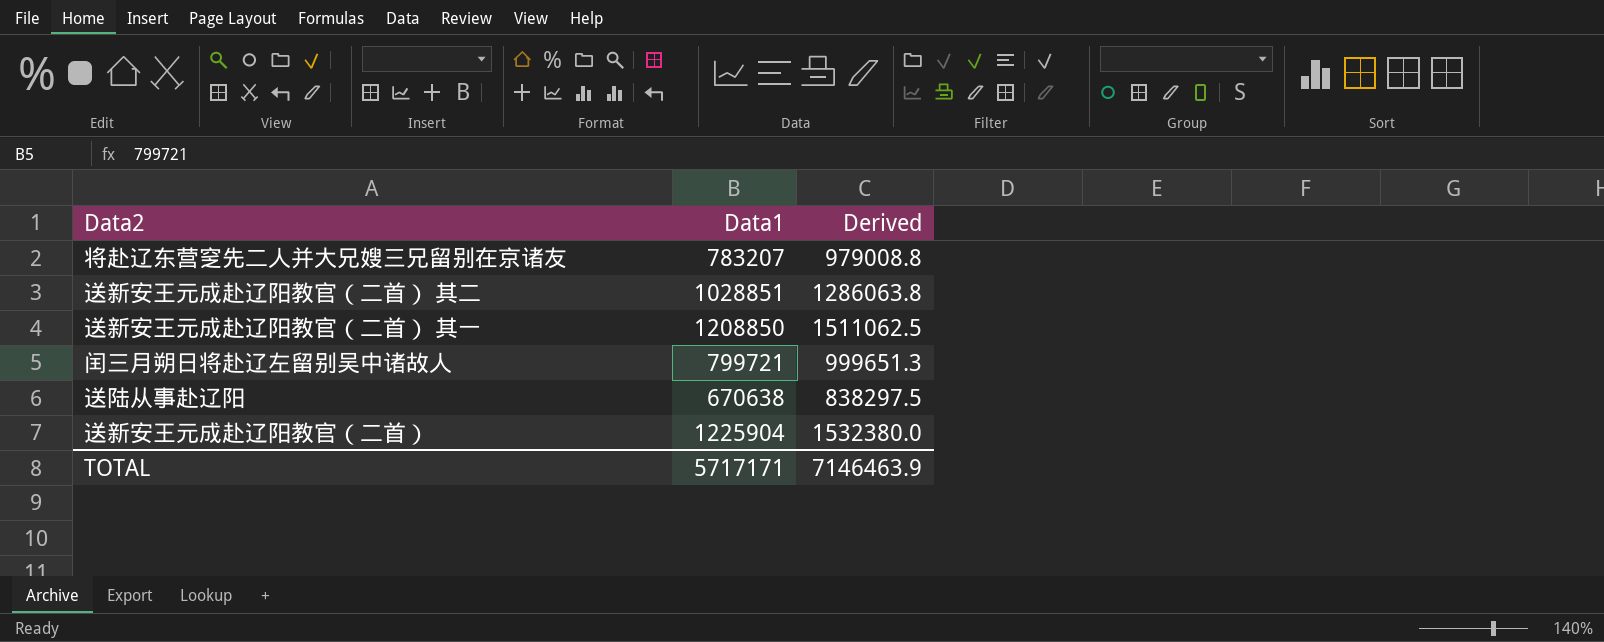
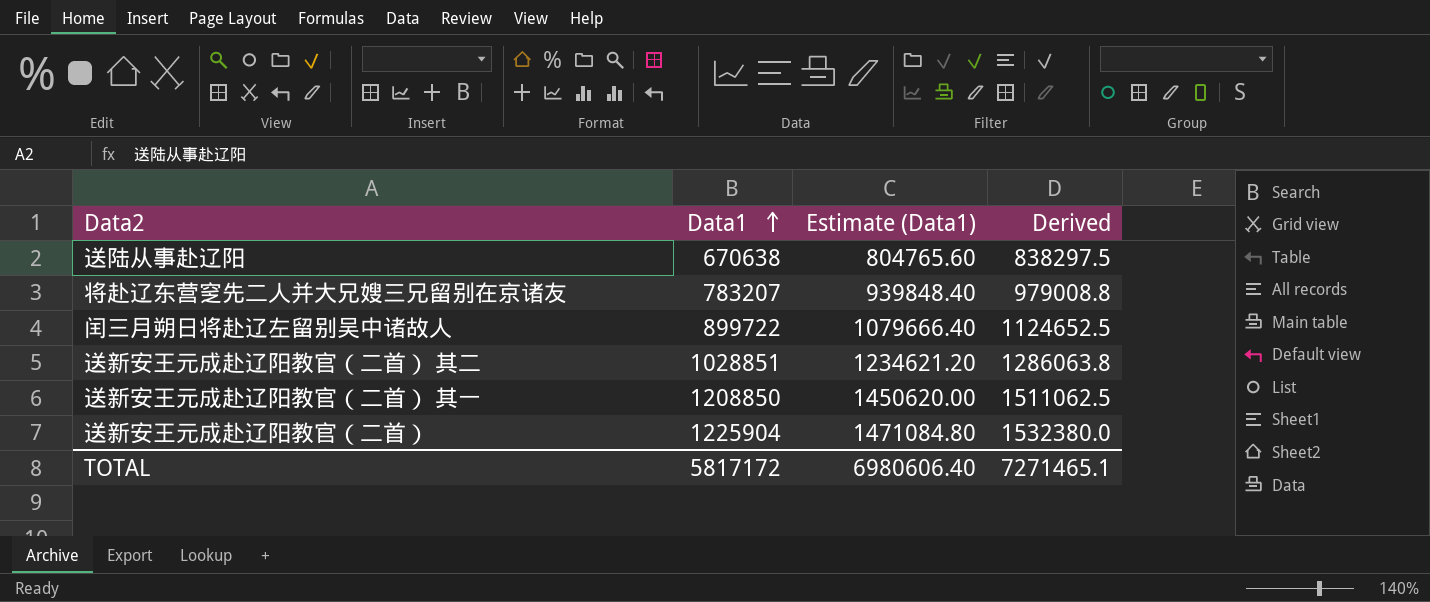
row order: none -> Data1 ascending
column Estimate (Data1) | formula: none -> [Data1] * 1.2
闰三月朔日将赴辽左留别吴中诸故人 | Data1: 799721 -> 899722
闰三月朔日将赴辽左留别吴中诸故人 | Derived: 999651.3 -> 1124652.5
TOTAL | Data1: 5717171 -> 5817172
TOTAL | Derived: 7146463.9 -> 7271465.1

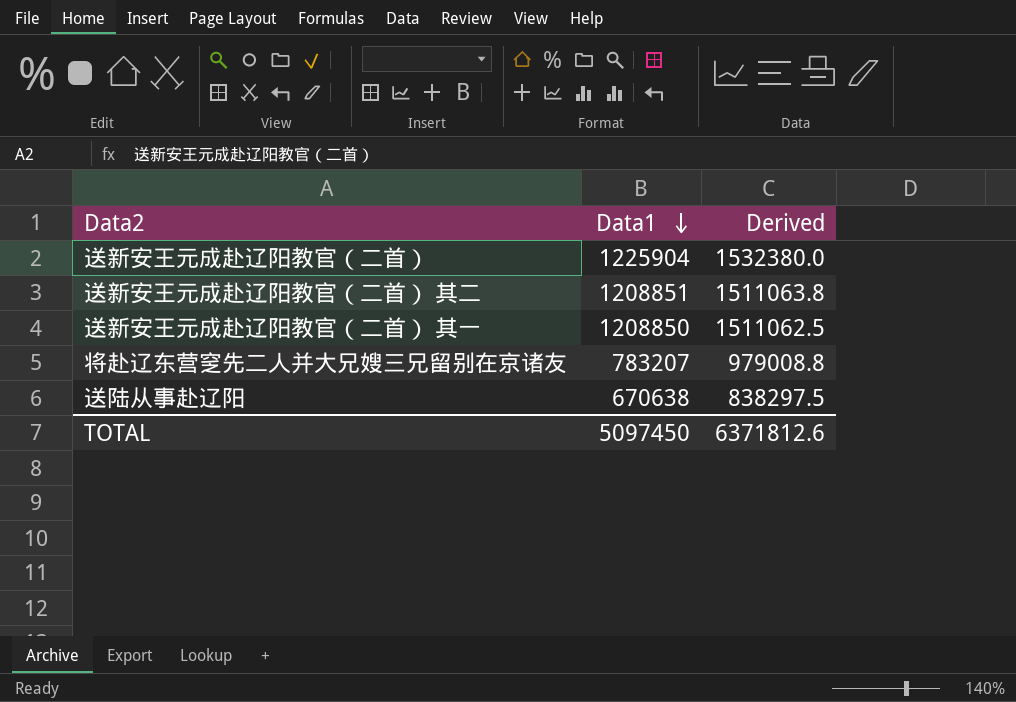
row order: Data1 ascending -> Data1 descending
column Estimate (Data1) | formula: [Data1] * 1.2 -> none
row 闰三月朔日将赴辽左留别吴中诸故人: 899722 | 1079666.40 | 1124652.5 -> none
送新安王元成赴辽阳教官（二首） 其二 | Data1: 1028851 -> 1208851
送新安王元成赴辽阳教官（二首） 其二 | Derived: 1286063.8 -> 1511063.8
TOTAL | Data1: 5817172 -> 5097450
TOTAL | Derived: 7271465.1 -> 6371812.6

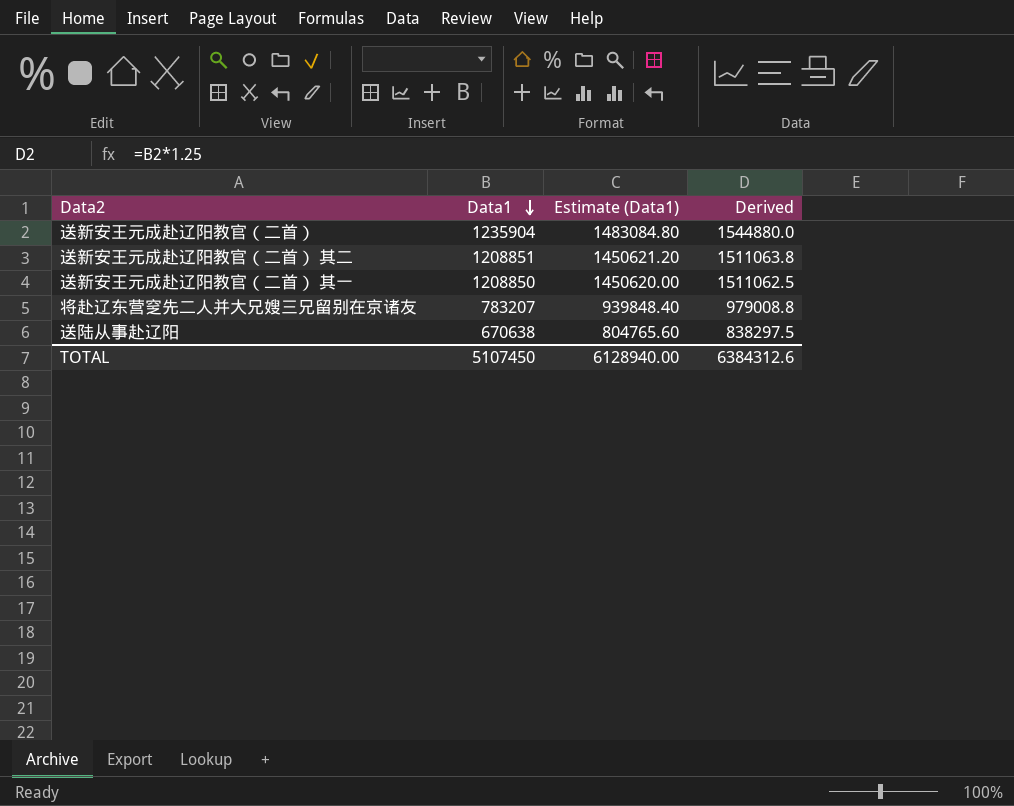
column Estimate (Data1) | formula: none -> [Data1] * 1.2
送新安王元成赴辽阳教官（二首） | Data1: 1225904 -> 1235904
送新安王元成赴辽阳教官（二首） | Derived: 1532380.0 -> 1544880.0
TOTAL | Data1: 5097450 -> 5107450
TOTAL | Derived: 6371812.6 -> 6384312.6

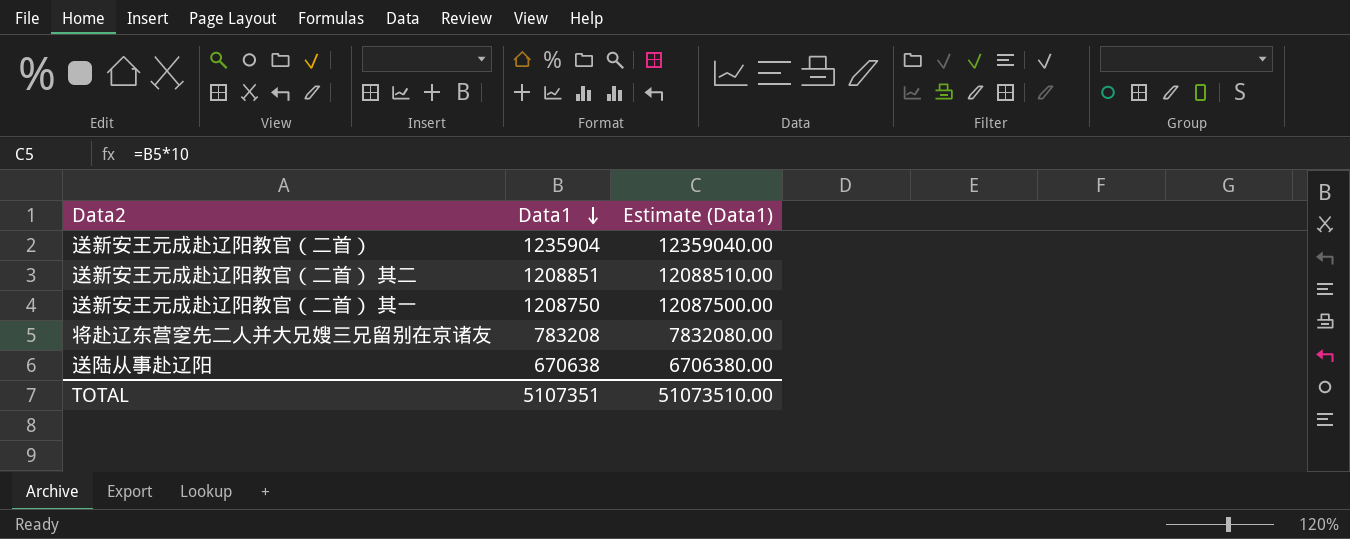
column Derived | formula: [Data1] * 1.25 -> none
column Estimate (Data1) | formula: [Data1] * 1.2 -> [Data1] * 10
送新安王元成赴辽阳教官（二首） 其一 | Data1: 1208850 -> 1208750
将赴辽东营窆先二人并大兄嫂三兄留别在京诸友 | Data1: 783207 -> 783208
TOTAL | Data1: 5107450 -> 5107351
TOTAL | Estimate (Data1): 6128940.00 -> 51073510.00

